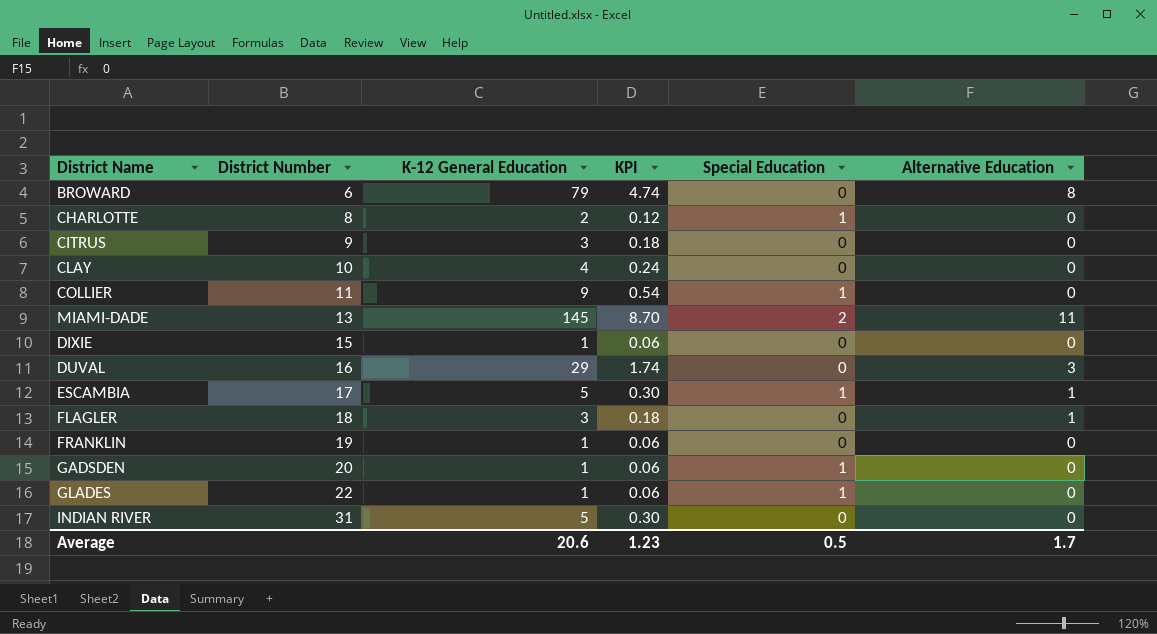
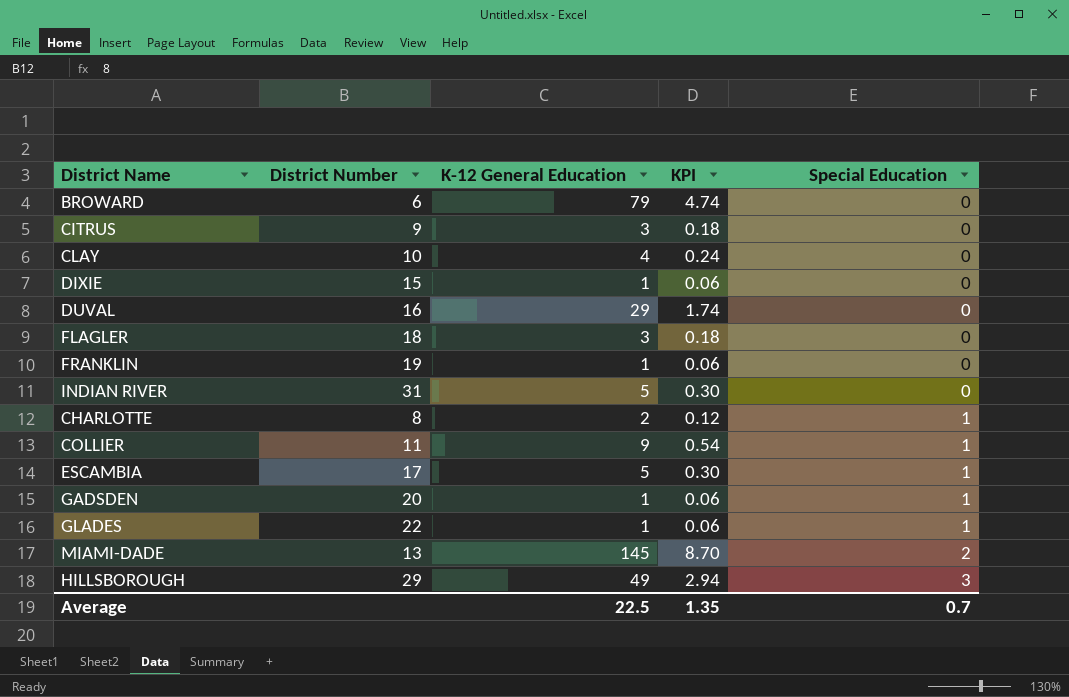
row order: District Number ascending -> Special Education ascending
column Alternative Education | position: 6 -> none
row HILLSBOROUGH: none -> 29 | 49 | 2.94 | 3
Average | K-12 General Education: 20.6 -> 22.5
Average | KPI: 1.23 -> 1.35
Average | Special Education: 0.5 -> 0.7

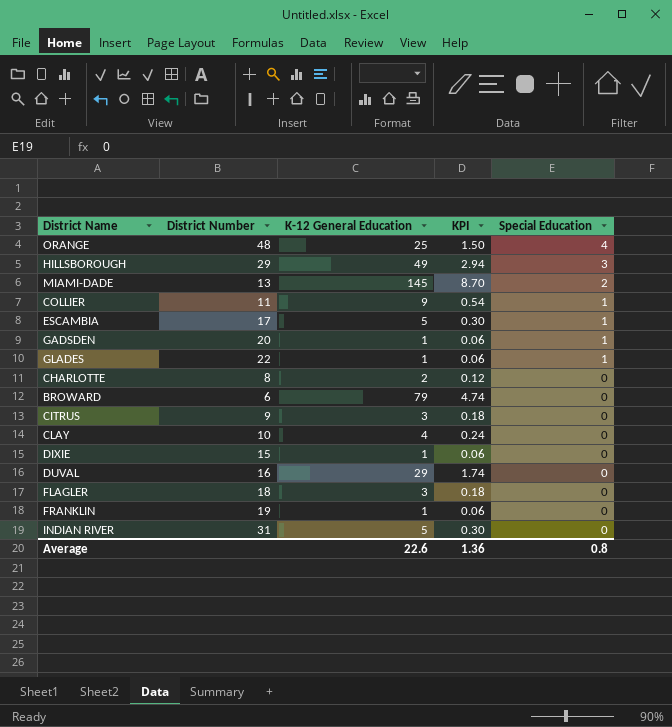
row order: Special Education ascending -> Special Education descending
row ORANGE: none -> 48 | 25 | 1.50 | 4
CHARLOTTE | Special Education: 1 -> 0
Average | K-12 General Education: 22.5 -> 22.6
Average | KPI: 1.35 -> 1.36
Average | Special Education: 0.7 -> 0.8

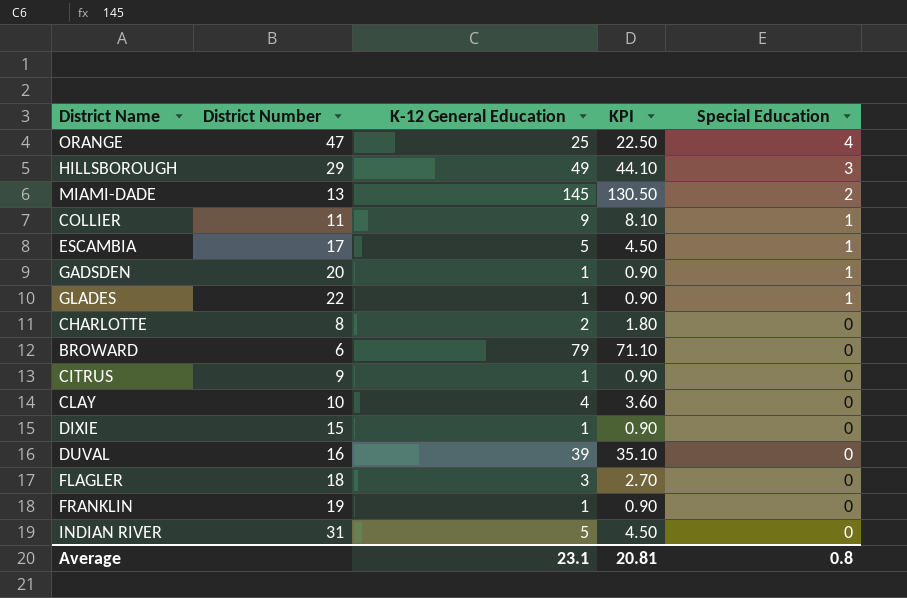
column KPI | formula: [K-12 General Education] * 0.06 -> [K-12 General Education] * 0.9
ORANGE | District Number: 48 -> 47
CITRUS | K-12 General Education: 3 -> 1
DUVAL | K-12 General Education: 29 -> 39
Average | K-12 General Education: 22.6 -> 23.1
Average | KPI: 1.36 -> 20.81

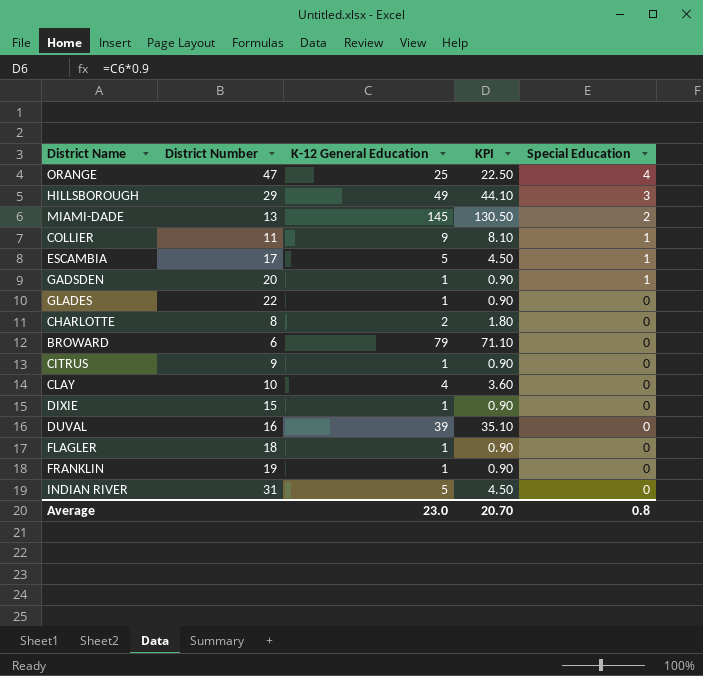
GLADES | Special Education: 1 -> 0
FLAGLER | K-12 General Education: 3 -> 1
FLAGLER | KPI: 2.70 -> 0.90
Average | K-12 General Education: 23.1 -> 23.0
Average | KPI: 20.81 -> 20.70

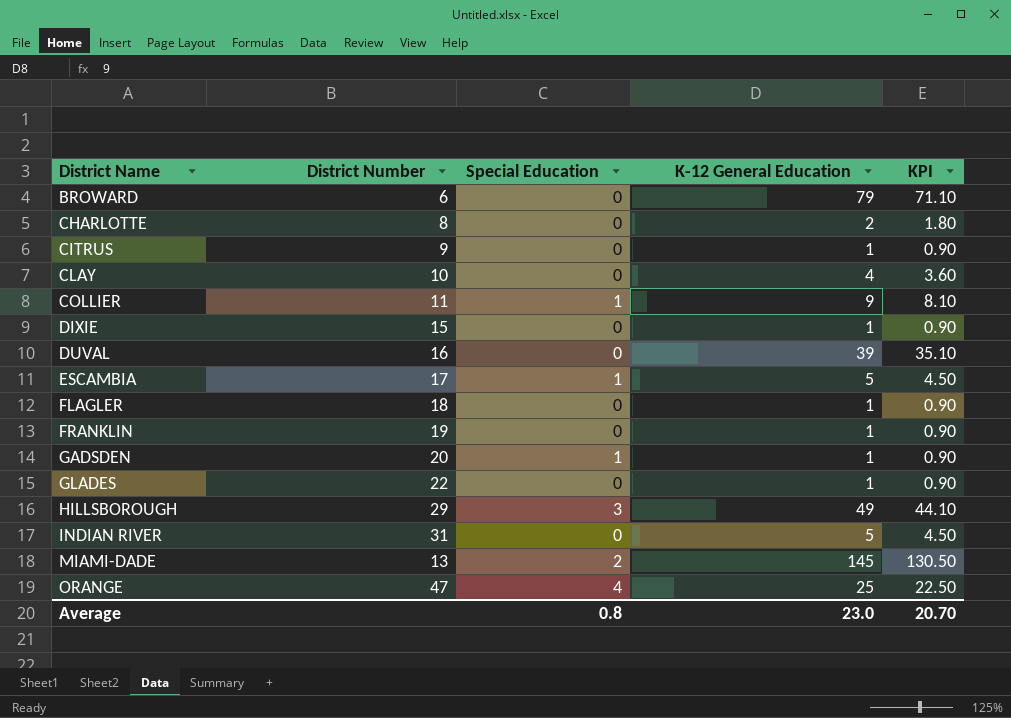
row order: Special Education descending -> District Name ascending
column Special Education | position: 5 -> 3

